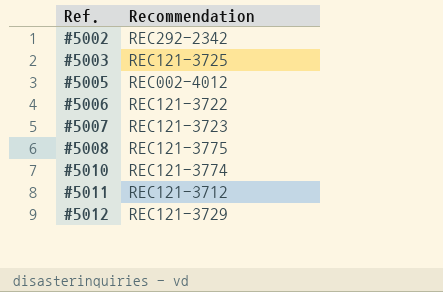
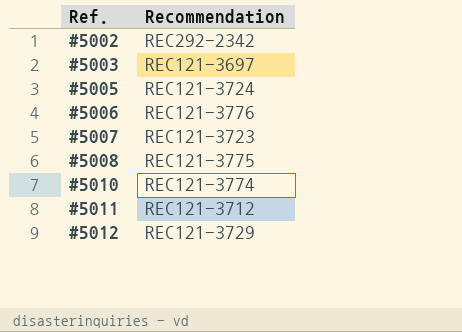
#5003 | Recommendation: REC121-3725 -> REC121-3697
#5005 | Recommendation: REC002-4012 -> REC121-3724
#5006 | Recommendation: REC121-3722 -> REC121-3776

